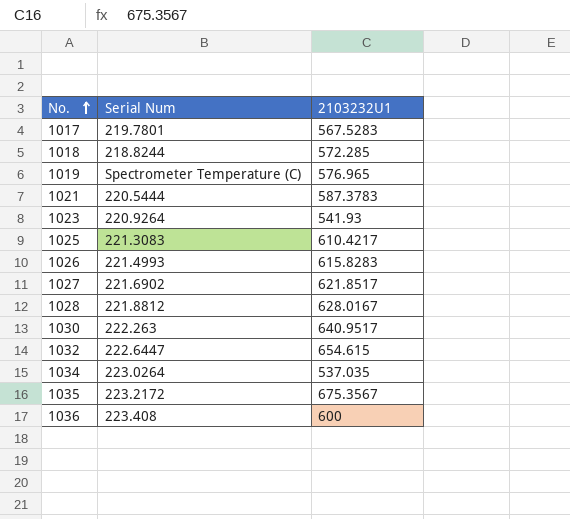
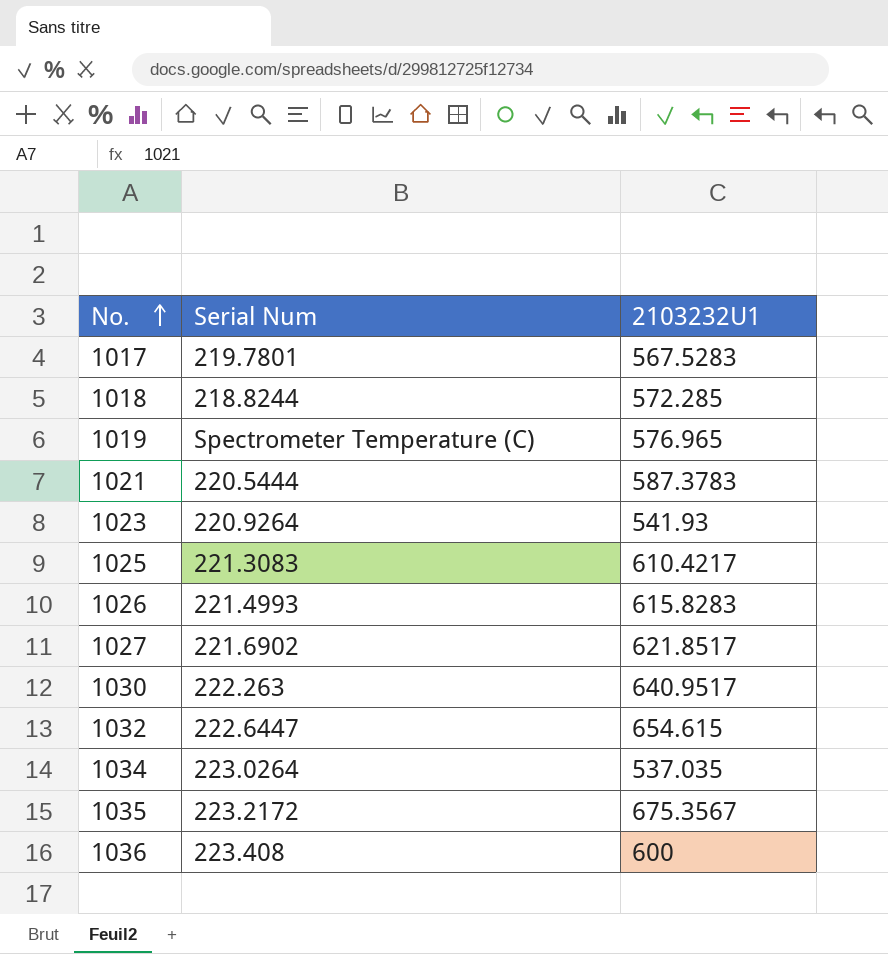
row 1028: 221.8812 | 628.0167 -> none

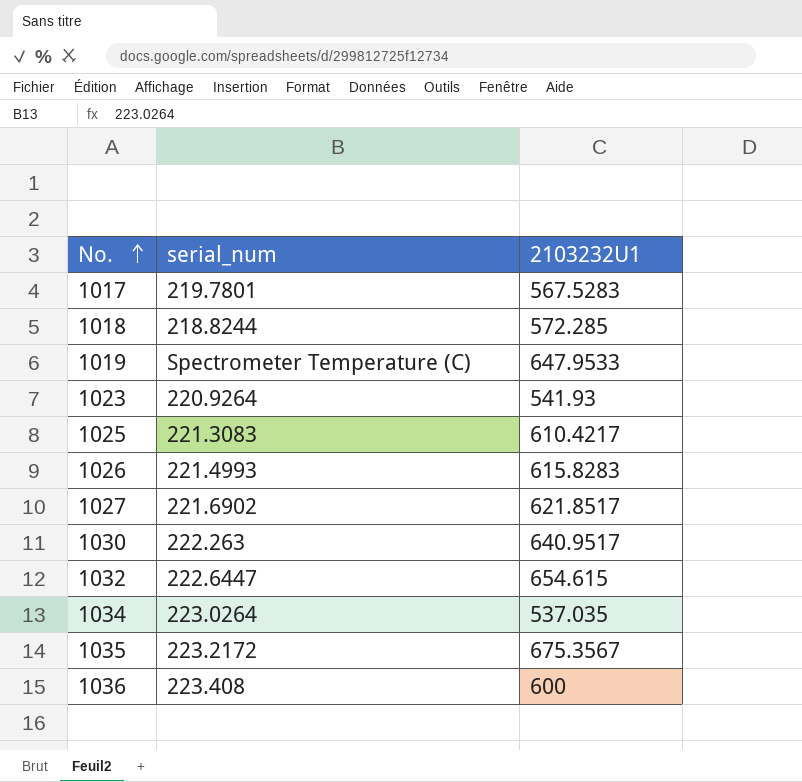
column name: Serial Num -> serial_num
row 1021: 220.5444 | 587.3783 -> none
1019 | 2103232U1: 576.965 -> 647.9533

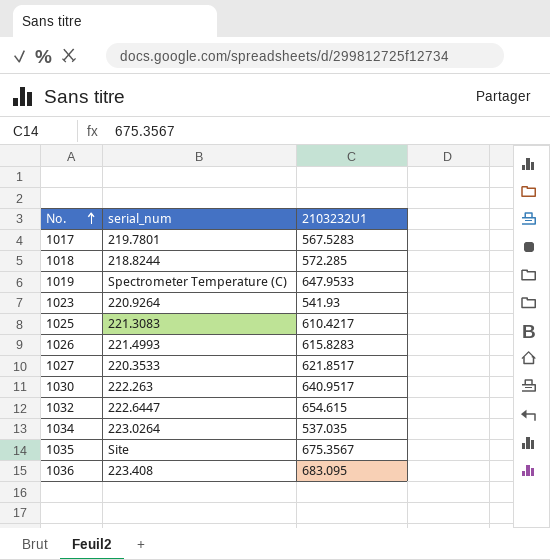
1027 | serial_num: 221.6902 -> 220.3533
1035 | serial_num: 223.2172 -> Site
1036 | 2103232U1: 600 -> 683.095

